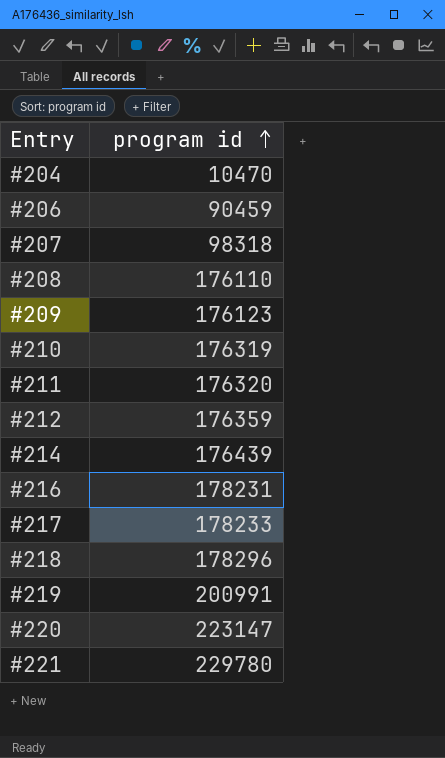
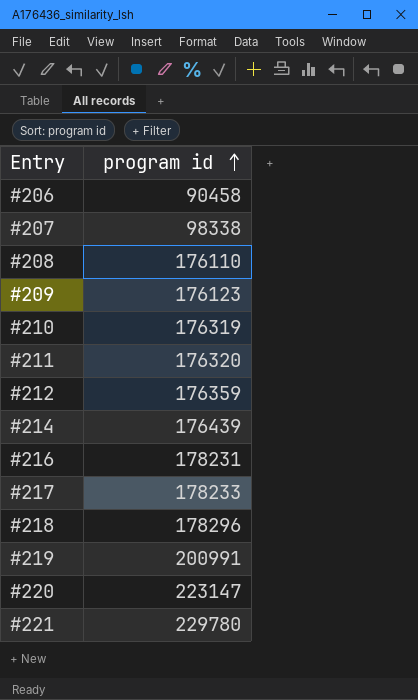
row #204: 10470 -> none
#206 | program id: 90459 -> 90458
#207 | program id: 98318 -> 98338

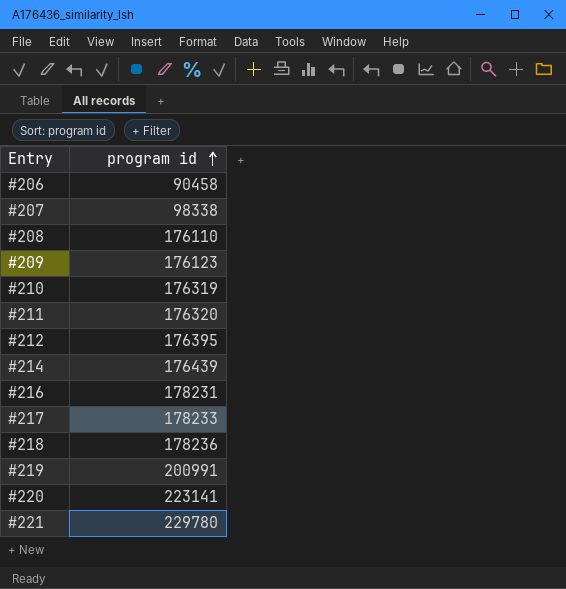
#212 | program id: 176359 -> 176395
#218 | program id: 178296 -> 178236
#220 | program id: 223147 -> 223141

